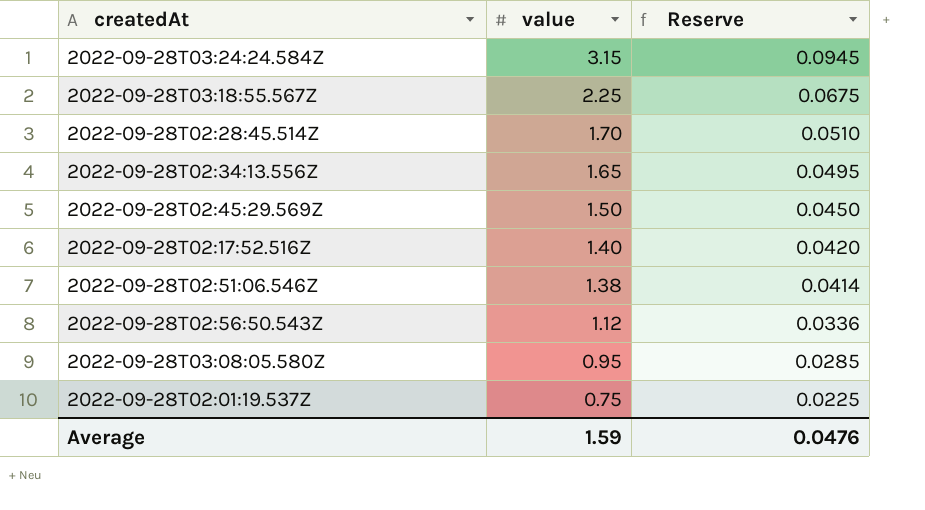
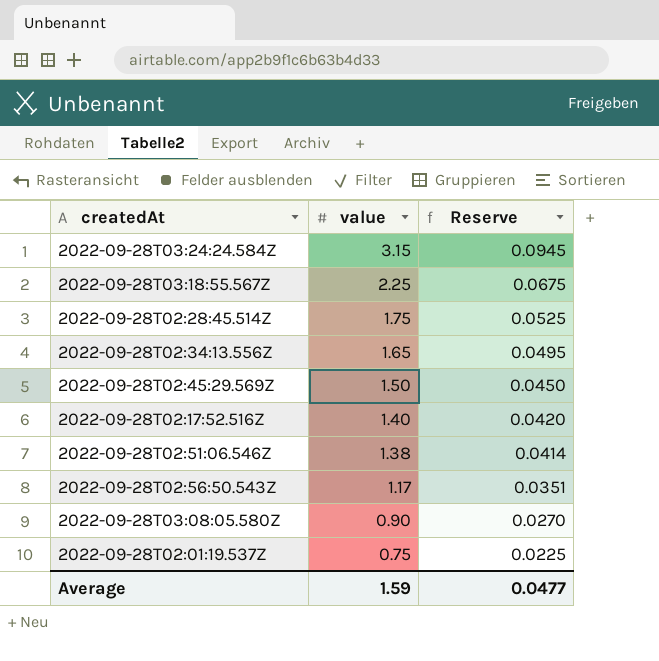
2022-09-28T02:28:45.514Z | value: 1.70 -> 1.75
2022-09-28T02:28:45.514Z | Reserve: 0.0510 -> 0.0525
2022-09-28T02:56:50.543Z | value: 1.12 -> 1.17
2022-09-28T02:56:50.543Z | Reserve: 0.0336 -> 0.0351
2022-09-28T03:08:05.580Z | value: 0.95 -> 0.90
2022-09-28T03:08:05.580Z | Reserve: 0.0285 -> 0.0270
Average | Reserve: 0.0476 -> 0.0477

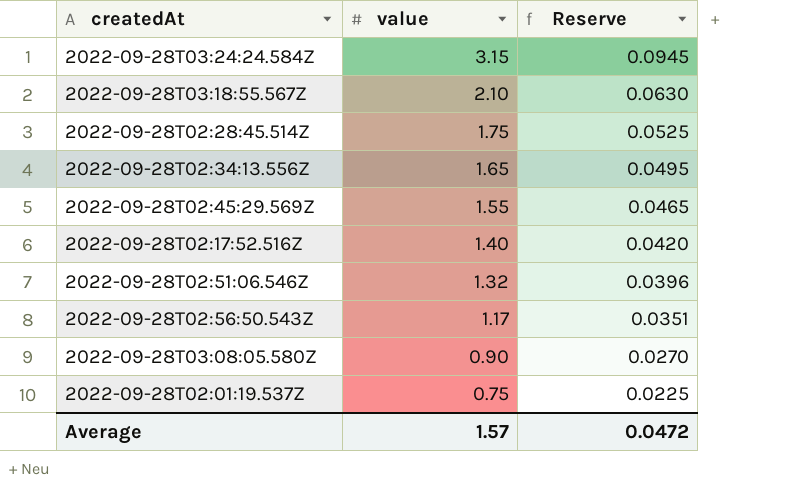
2022-09-28T03:18:55.567Z | value: 2.25 -> 2.10
2022-09-28T03:18:55.567Z | Reserve: 0.0675 -> 0.0630
2022-09-28T02:45:29.569Z | value: 1.50 -> 1.55
2022-09-28T02:45:29.569Z | Reserve: 0.0450 -> 0.0465
2022-09-28T02:51:06.546Z | value: 1.38 -> 1.32
2022-09-28T02:51:06.546Z | Reserve: 0.0414 -> 0.0396
Average | value: 1.59 -> 1.57
Average | Reserve: 0.0477 -> 0.0472

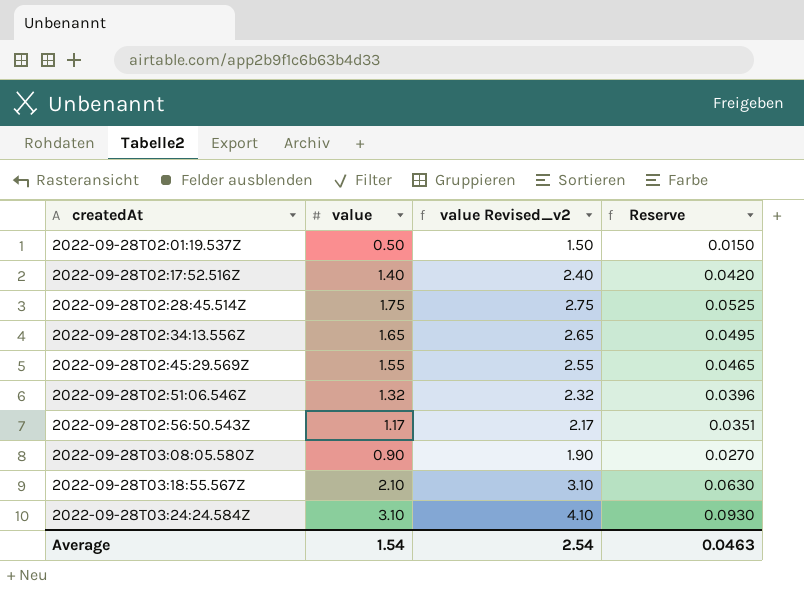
row order: value descending -> createdAt ascending
column value Revised_v2 | formula: none -> [value] + 1
2022-09-28T02:01:19.537Z | value: 0.75 -> 0.50
2022-09-28T02:01:19.537Z | Reserve: 0.0225 -> 0.0150
2022-09-28T03:24:24.584Z | value: 3.15 -> 3.10
2022-09-28T03:24:24.584Z | Reserve: 0.0945 -> 0.0930
Average | value: 1.57 -> 1.54
Average | Reserve: 0.0472 -> 0.0463

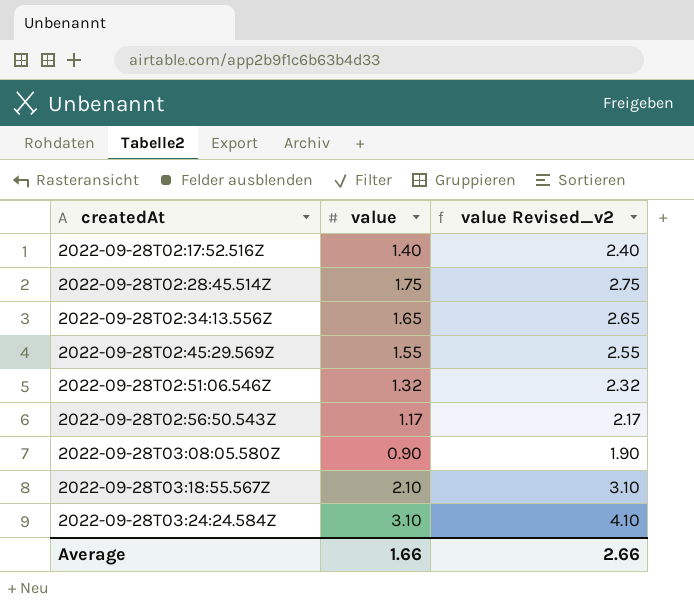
column Reserve | formula: [value] * 0.03 -> none
row 2022-09-28T02:01:19.537Z: 0.50 | 1.50 | 0.0150 -> none
Average | value: 1.54 -> 1.66
Average | value Revised_v2: 2.54 -> 2.66

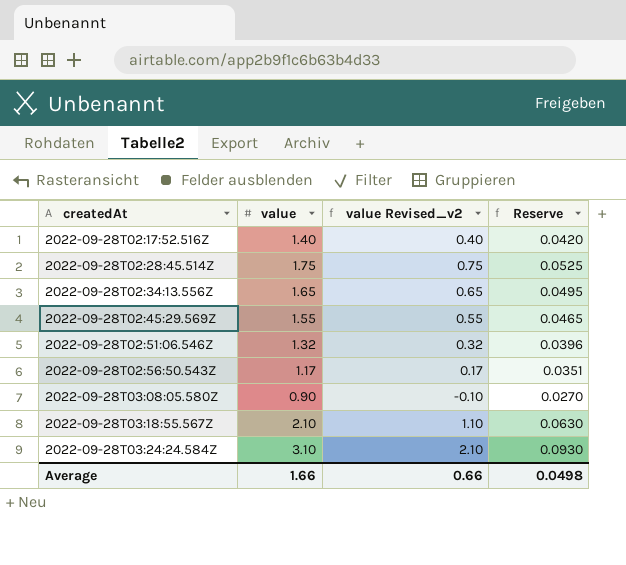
column value Revised_v2 | formula: [value] + 1 -> [value] - 1
column Reserve | formula: none -> [value] * 0.03
Average | value Revised_v2: 2.66 -> 0.66

